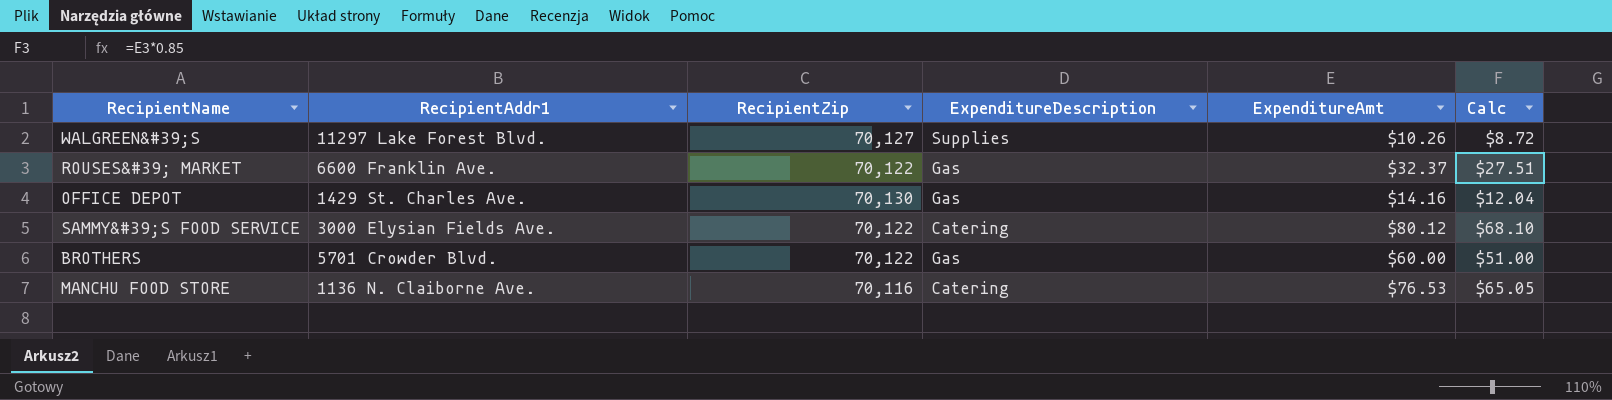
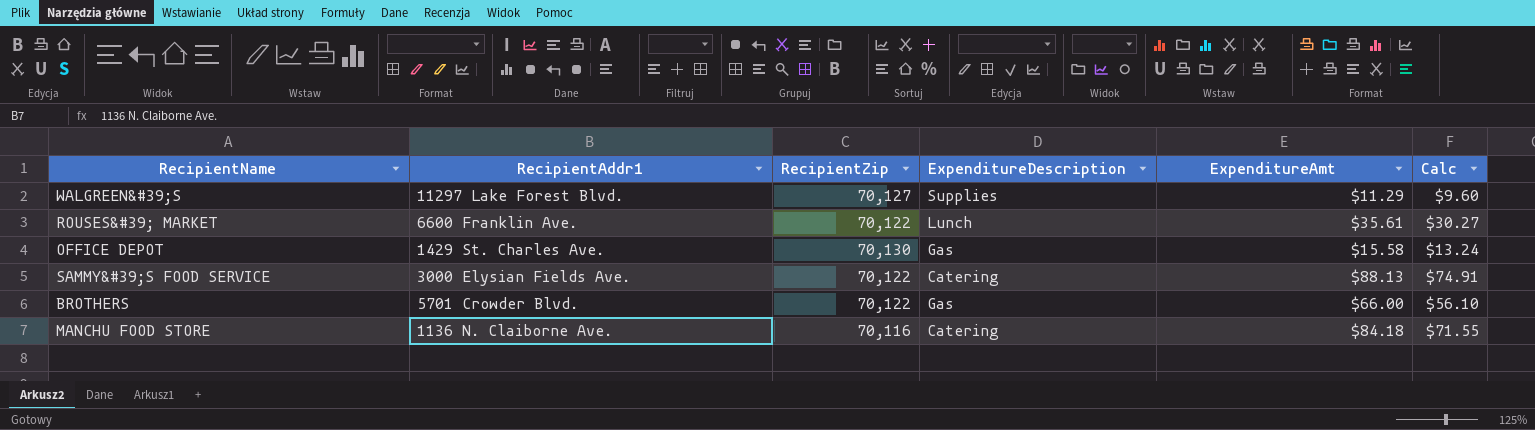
WALGREEN&#39;S | ExpenditureAmt: $10.26 -> $11.29
WALGREEN&#39;S | Calc: $8.72 -> $9.60
ROUSES&#39; MARKET | ExpenditureDescription: Gas -> Lunch
ROUSES&#39; MARKET | ExpenditureAmt: $32.37 -> $35.61
ROUSES&#39; MARKET | Calc: $27.51 -> $30.27
OFFICE DEPOT | ExpenditureAmt: $14.16 -> $15.58
OFFICE DEPOT | Calc: $12.04 -> $13.24
SAMMY&#39;S FOOD SERVICE | ExpenditureAmt: $80.12 -> $88.13
SAMMY&#39;S FOOD SERVICE | Calc: $68.10 -> $74.91
BROTHERS | ExpenditureAmt: $60.00 -> $66.00
BROTHERS | Calc: $51.00 -> $56.10
MANCHU FOOD STORE | ExpenditureAmt: $76.53 -> $84.18
MANCHU FOOD STORE | Calc: $65.05 -> $71.55

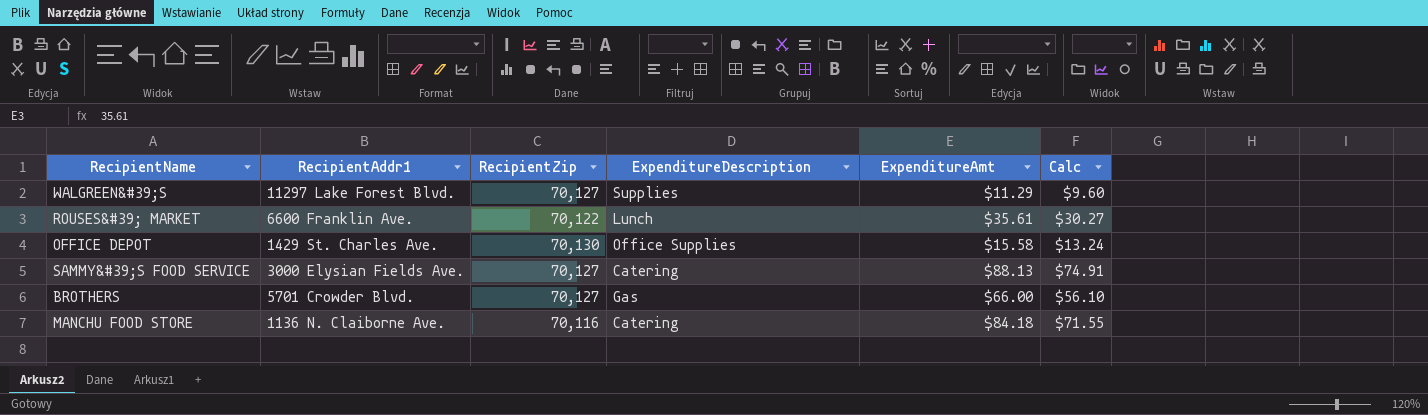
OFFICE DEPOT | ExpenditureDescription: Gas -> Office Supplies
SAMMY&#39;S FOOD SERVICE | RecipientZip: 70,122 -> 70,127
BROTHERS | RecipientZip: 70,122 -> 70,127

